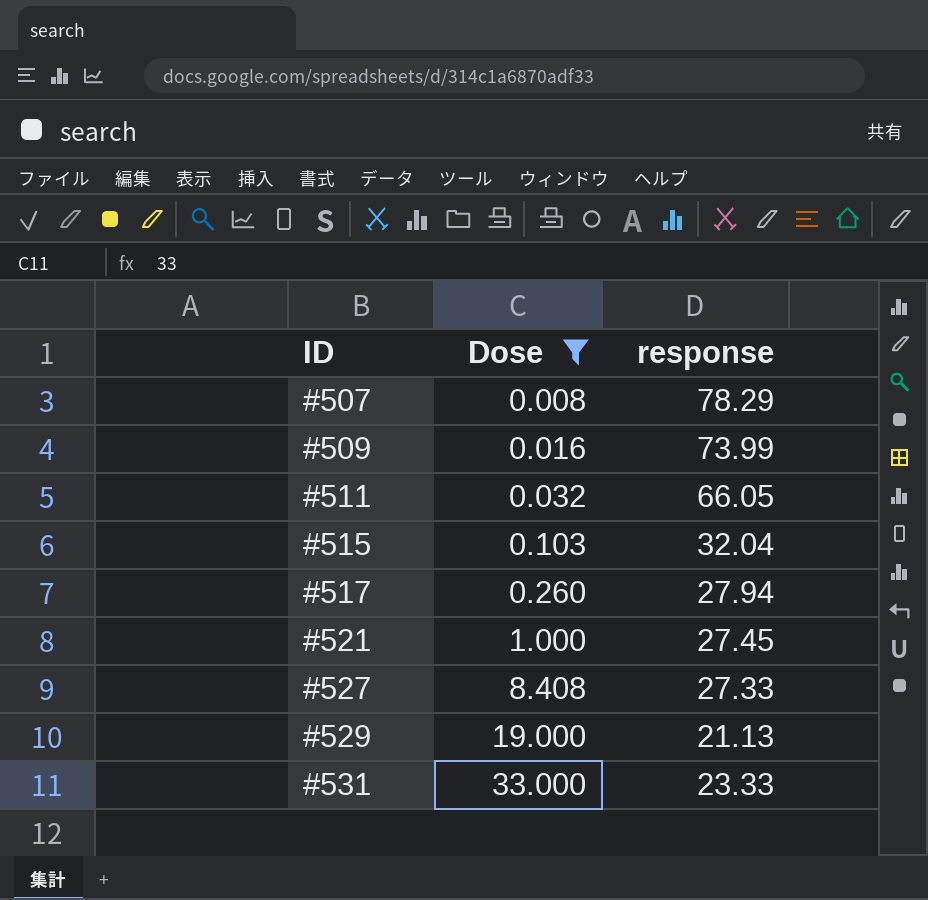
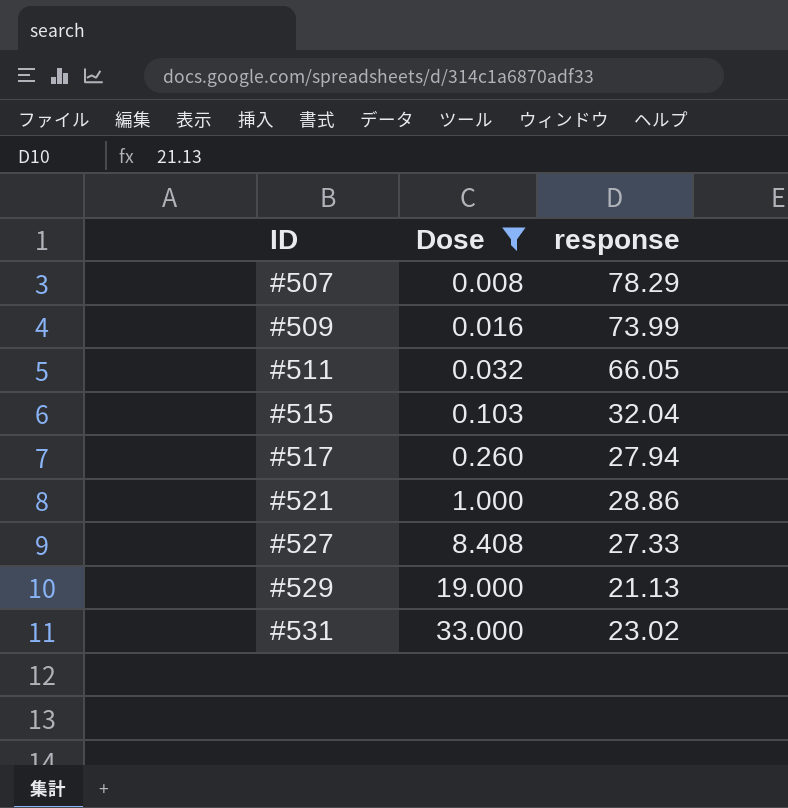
#521 | response: 27.45 -> 28.86
#531 | response: 23.33 -> 23.02

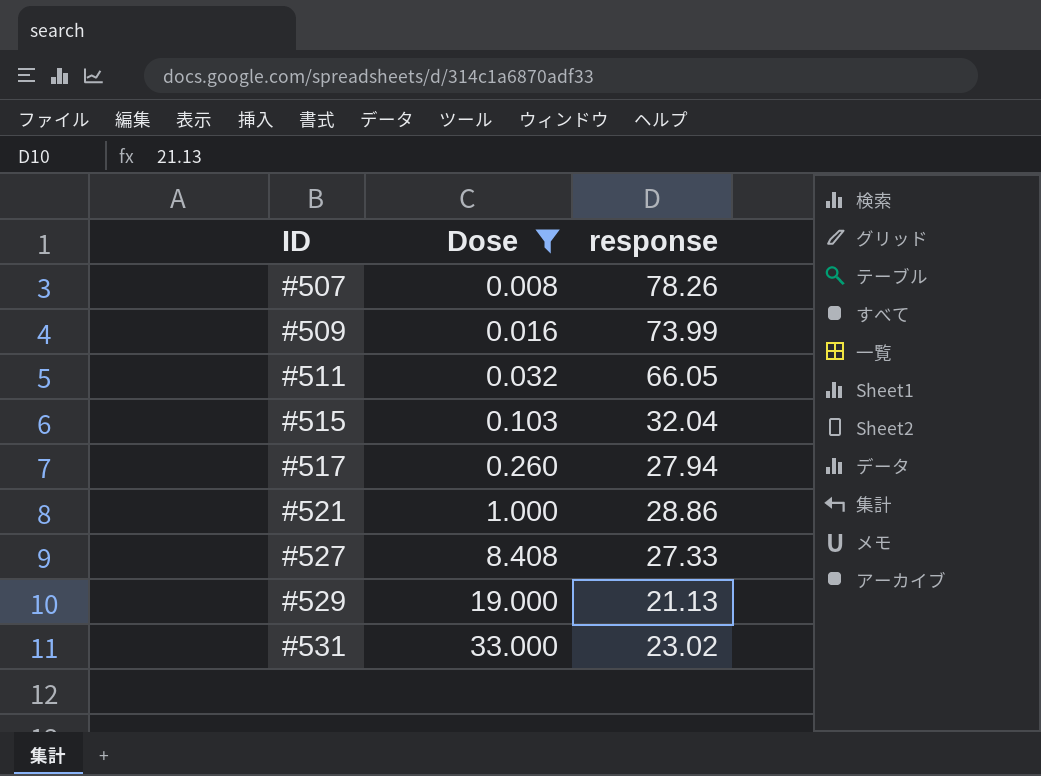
#507 | response: 78.29 -> 78.26

